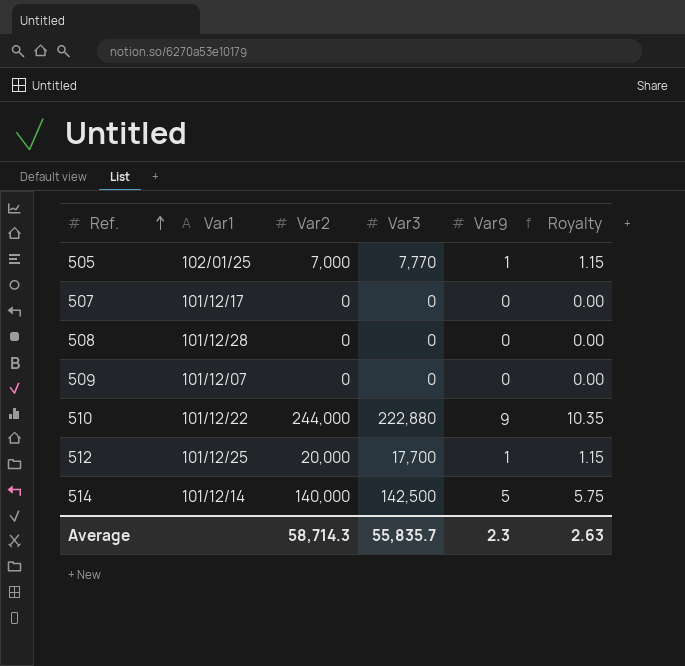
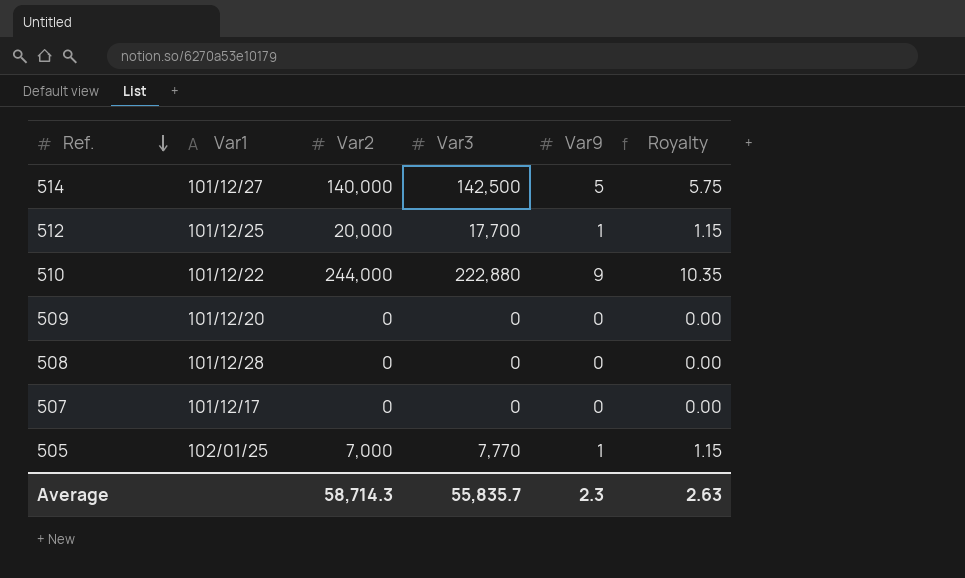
row order: Ref. ascending -> Ref. descending
514 | Var1: 101/12/14 -> 101/12/27
509 | Var1: 101/12/07 -> 101/12/20

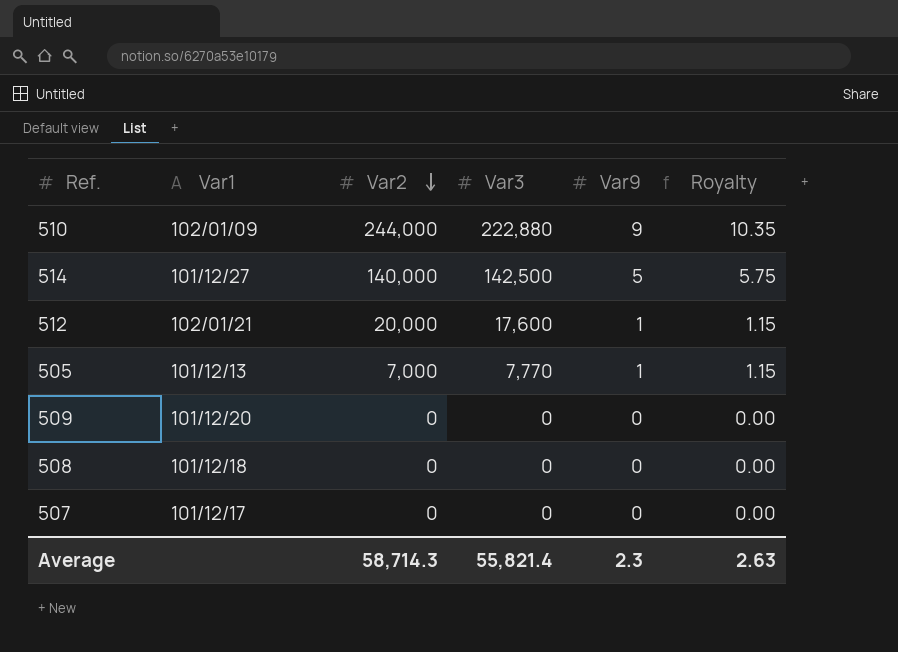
row order: Ref. descending -> Var2 descending
510 | Var1: 101/12/22 -> 102/01/09
512 | Var1: 101/12/25 -> 102/01/21
512 | Var3: 17,700 -> 17,600
505 | Var1: 102/01/25 -> 101/12/13
508 | Var1: 101/12/28 -> 101/12/18
Average | Var3: 55,835.7 -> 55,821.4

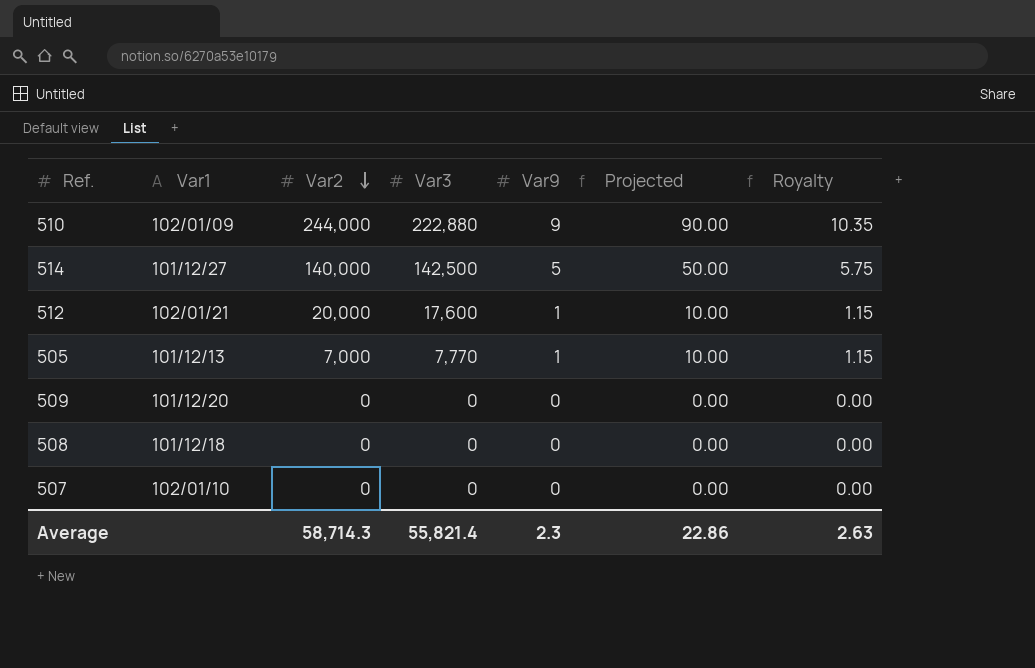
column Projected | formula: none -> [Var9] * 10
507 | Var1: 101/12/17 -> 102/01/10

